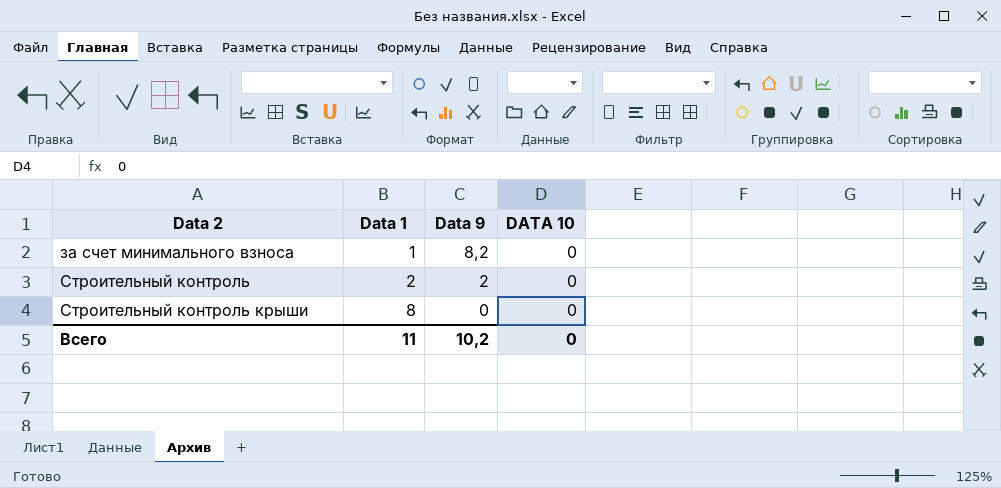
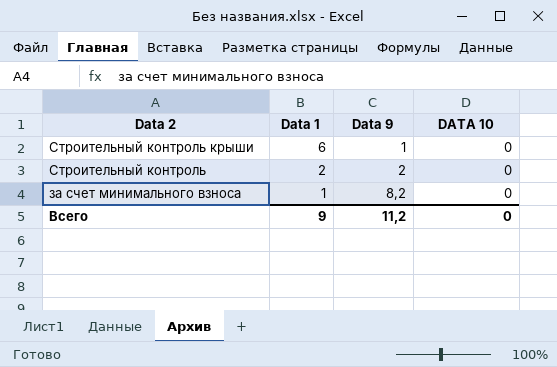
row order: Data 2 ascending -> Data 2 descending
Строительный контроль крыши | Data 1: 8 -> 6
Строительный контроль крыши | Data 9: 0 -> 1
Всего | Data 1: 11 -> 9
Всего | Data 9: 10,2 -> 11,2

